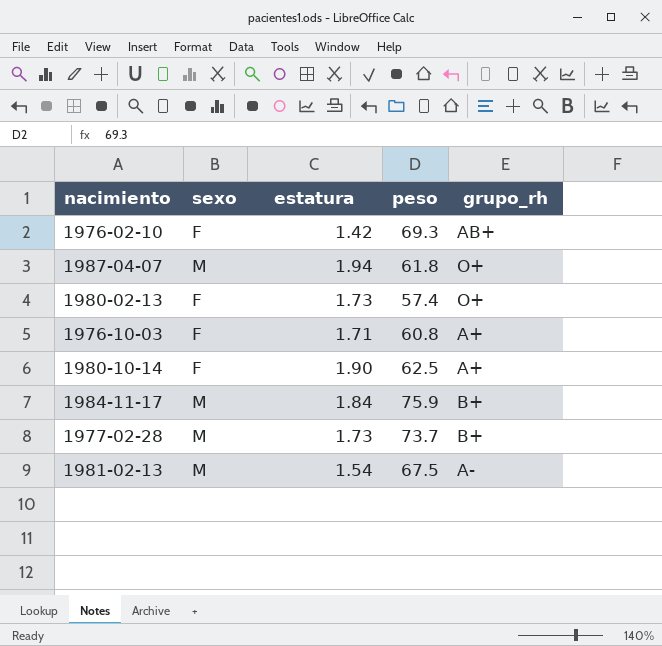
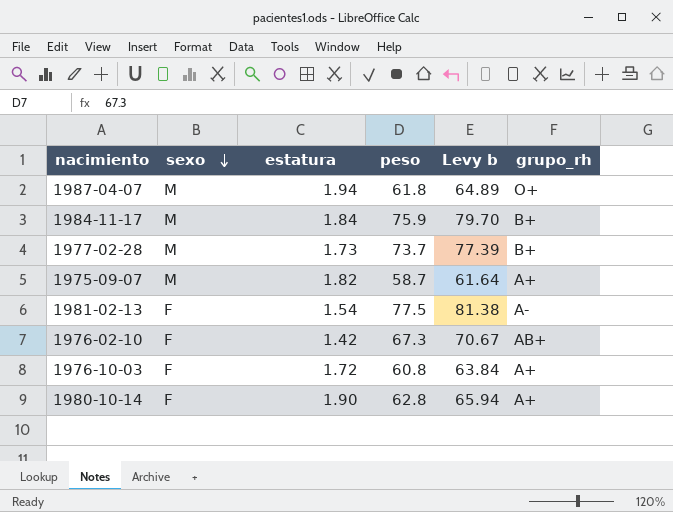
row order: none -> sexo descending
column Levy b | formula: none -> [peso] * 1.05
row 1980-02-13: F | 1.73 | 57.4 | O+ -> none
row 1975-09-07: none -> M | 1.82 | 58.7 | 61.64 | A+
1981-02-13 | sexo: M -> F
1981-02-13 | peso: 67.5 -> 77.5
1976-02-10 | peso: 69.3 -> 67.3
1976-10-03 | estatura: 1.71 -> 1.72
1980-10-14 | peso: 62.5 -> 62.8

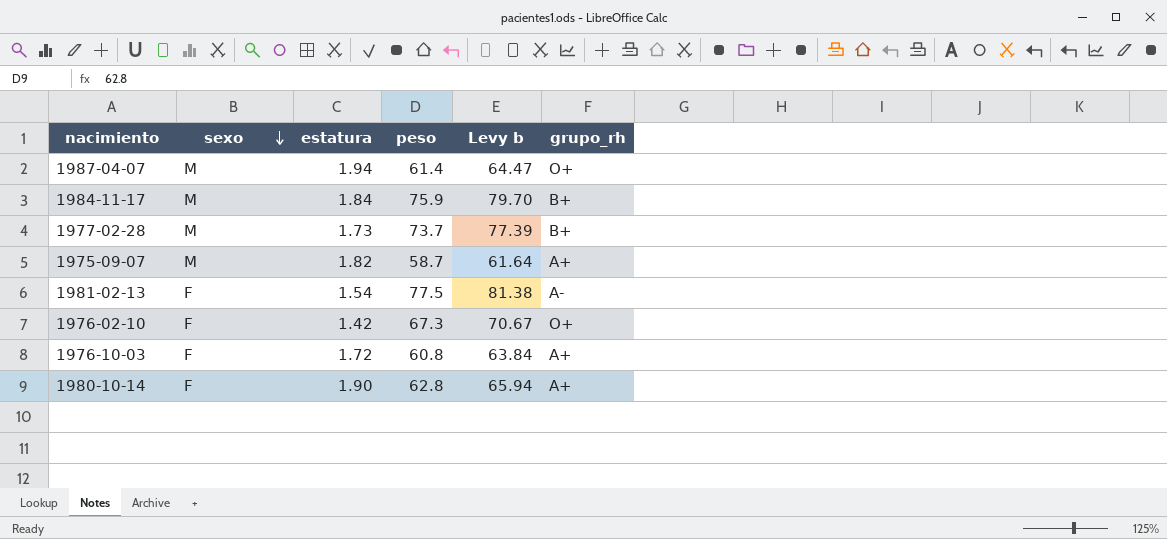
1987-04-07 | peso: 61.8 -> 61.4
1987-04-07 | Levy b: 64.89 -> 64.47
1976-02-10 | grupo_rh: AB+ -> O+

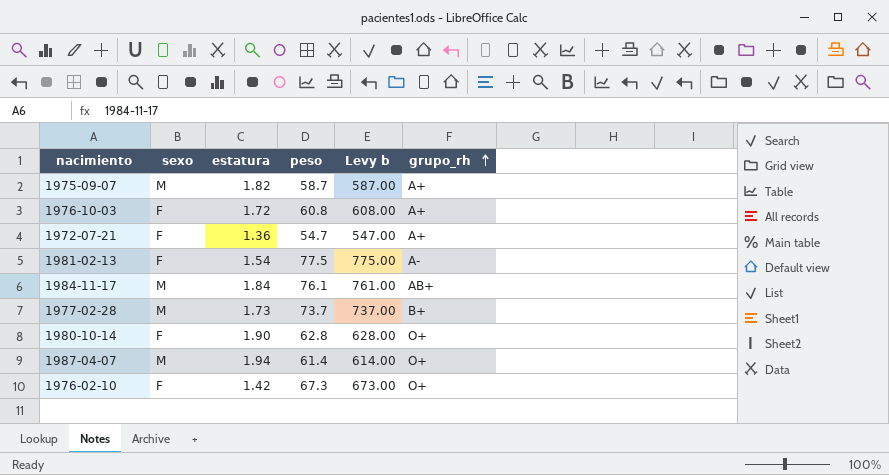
row order: sexo descending -> grupo_rh ascending
column Levy b | formula: [peso] * 1.05 -> [peso] * 10
row 1972-07-21: none -> F | 1.36 | 54.7 | 547.00 | A+
1984-11-17 | peso: 75.9 -> 76.1
1984-11-17 | grupo_rh: B+ -> AB+
1980-10-14 | grupo_rh: A+ -> O+

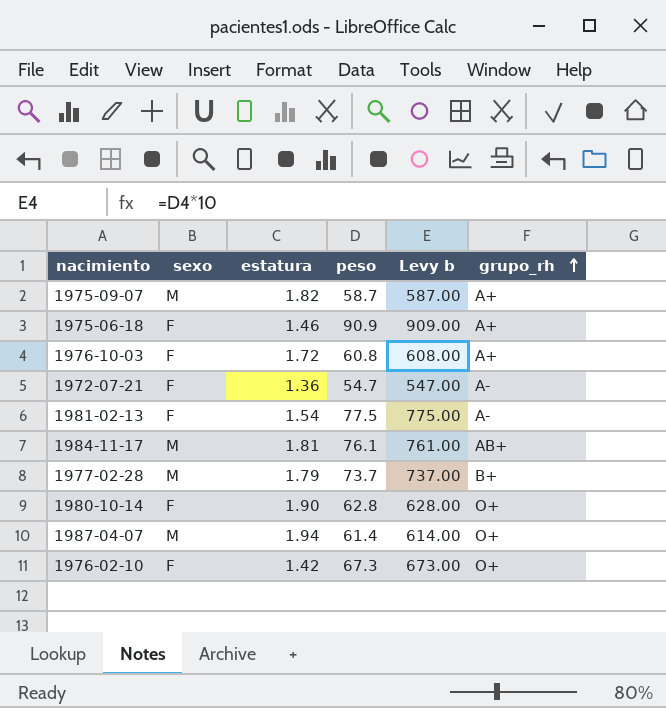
row 1975-06-18: none -> F | 1.46 | 90.9 | 909.00 | A+
1972-07-21 | grupo_rh: A+ -> A-
1984-11-17 | estatura: 1.84 -> 1.81
1977-02-28 | estatura: 1.73 -> 1.79

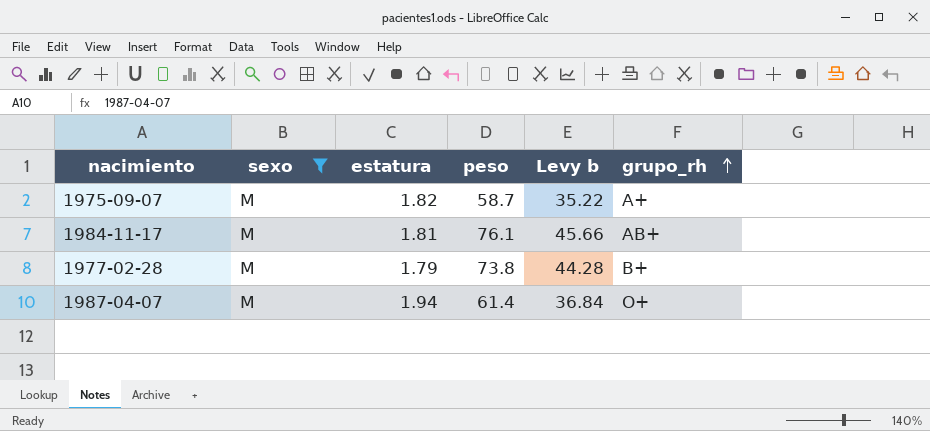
filter: none -> sexo = M
column Levy b | formula: [peso] * 10 -> [peso] * 0.6
1977-02-28 | peso: 73.7 -> 73.8

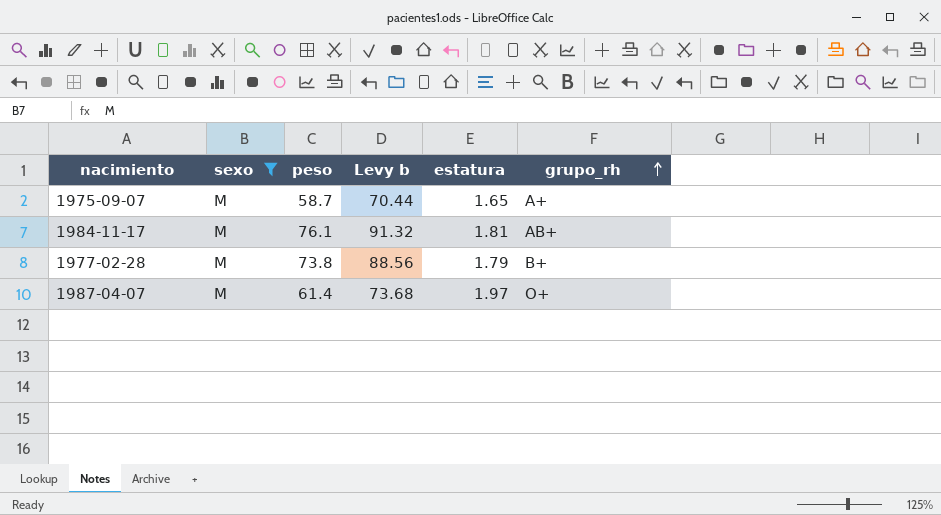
column Levy b | formula: [peso] * 0.6 -> [peso] * 1.2
column estatura | position: 3 -> 5
1975-09-07 | estatura: 1.82 -> 1.65
1987-04-07 | estatura: 1.94 -> 1.97

